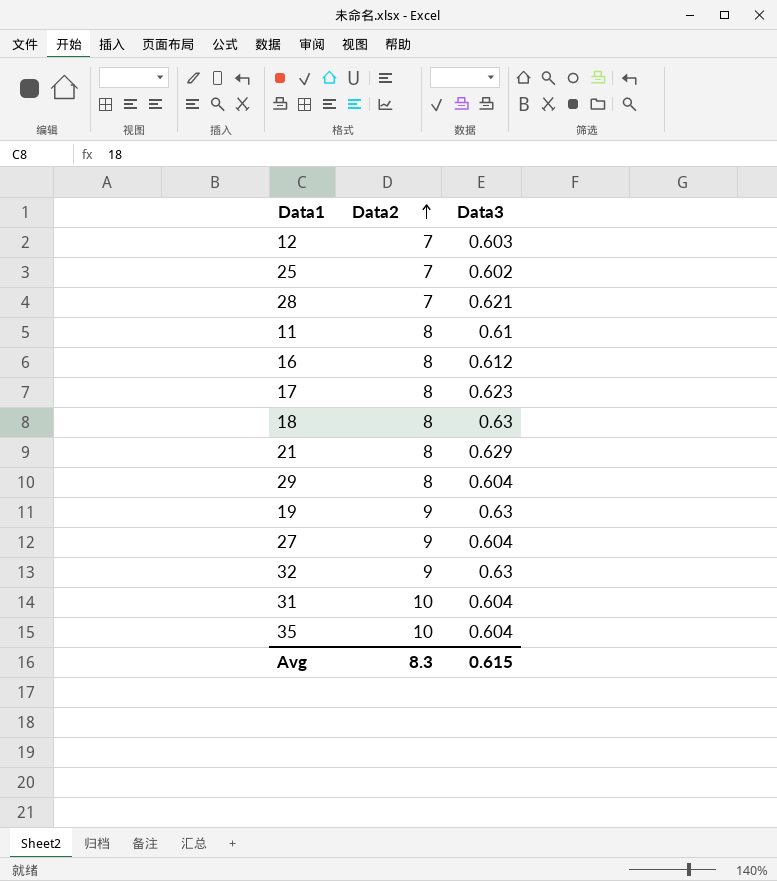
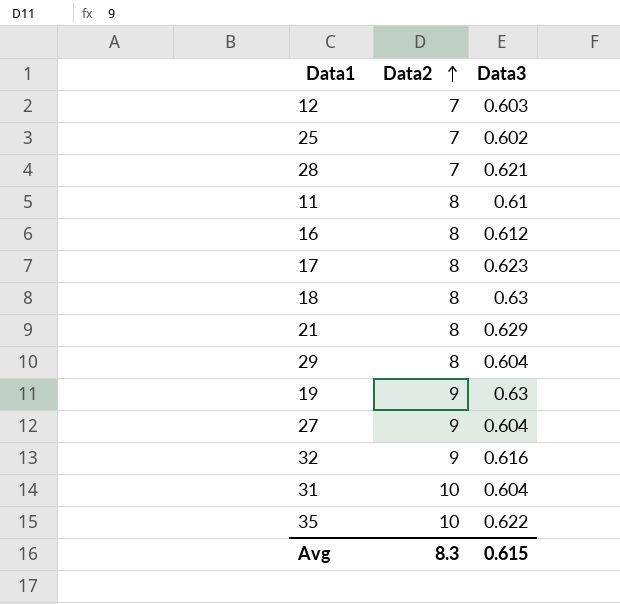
32 | Data3: 0.63 -> 0.616
35 | Data3: 0.604 -> 0.622

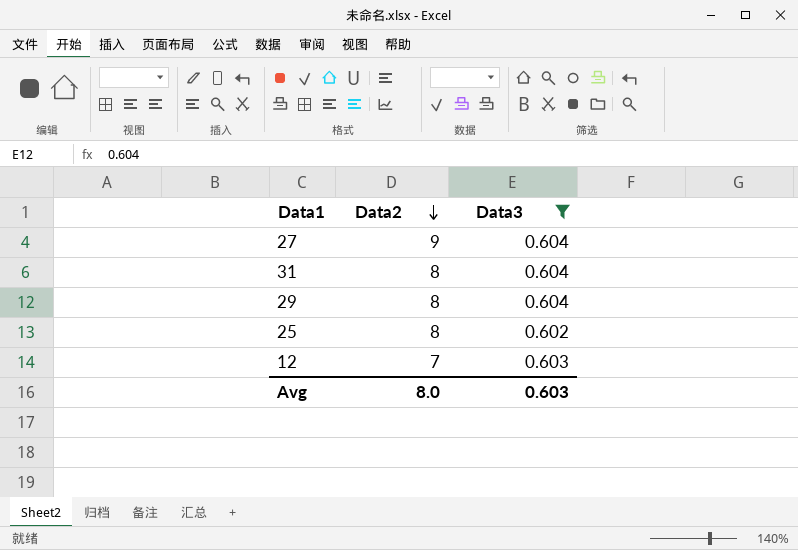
filter: none -> Data3 <= 0.604
row order: Data2 ascending -> Data2 descending
31 | Data2: 10 -> 8
25 | Data2: 7 -> 8
Avg | Data2: 8.3 -> 8.0
Avg | Data3: 0.615 -> 0.603

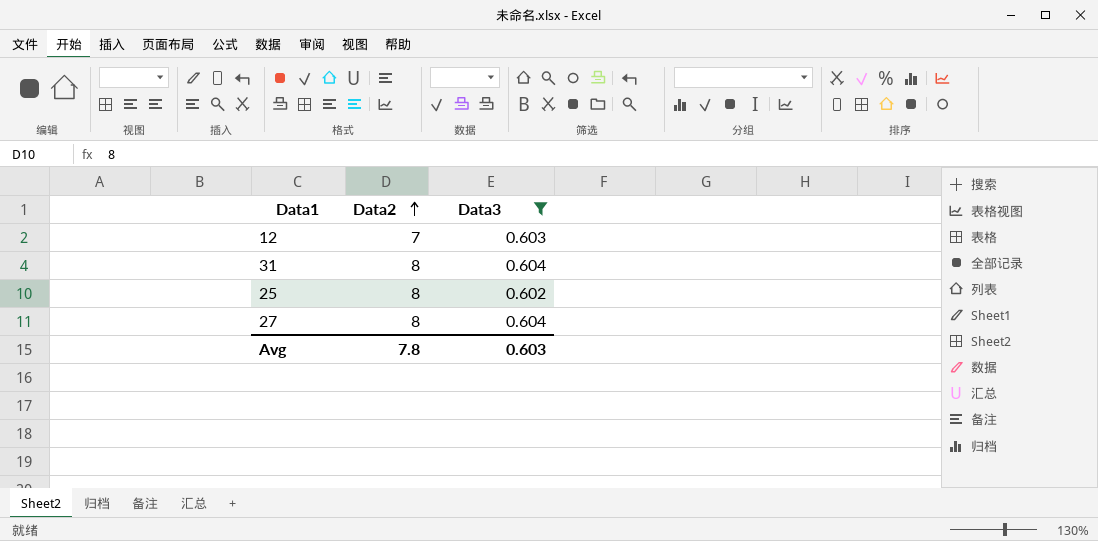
row order: Data2 descending -> Data2 ascending
row 29: 8 | 0.604 -> none
27 | Data2: 9 -> 8
Avg | Data2: 8.0 -> 7.8

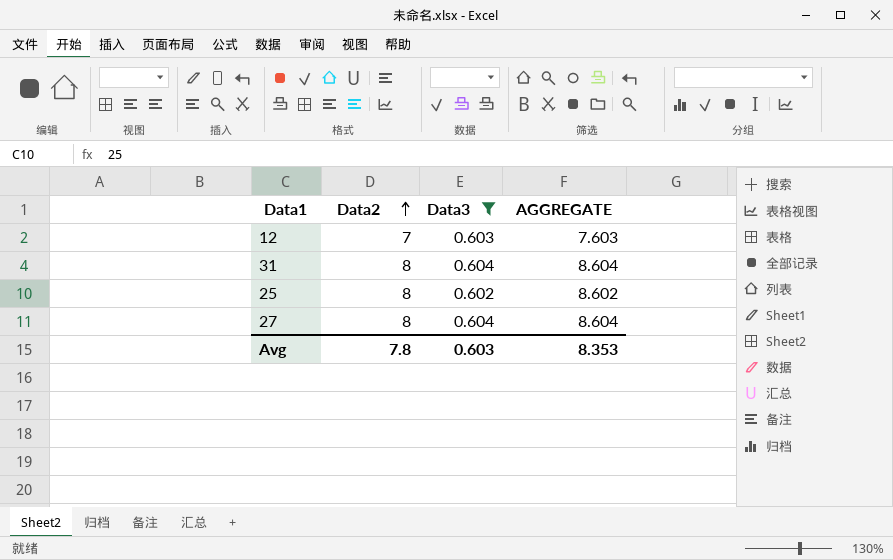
column AGGREGATE | formula: none -> [Data2] + [Data3]

